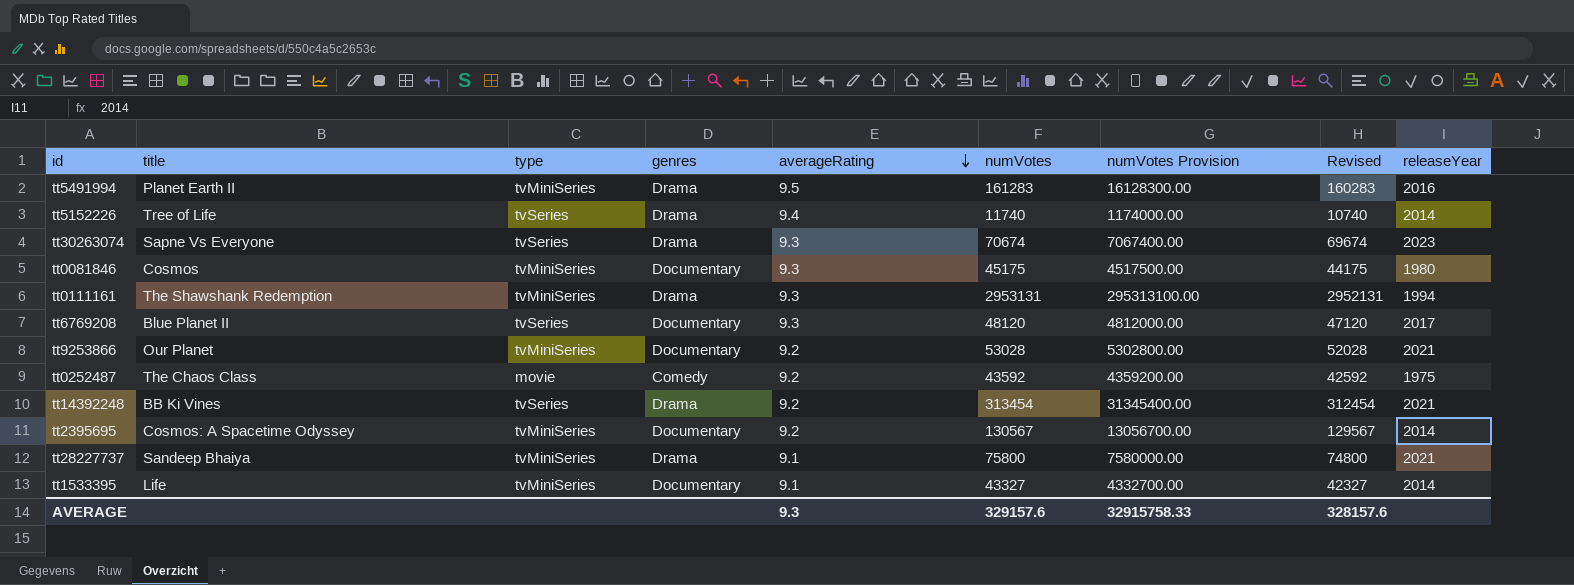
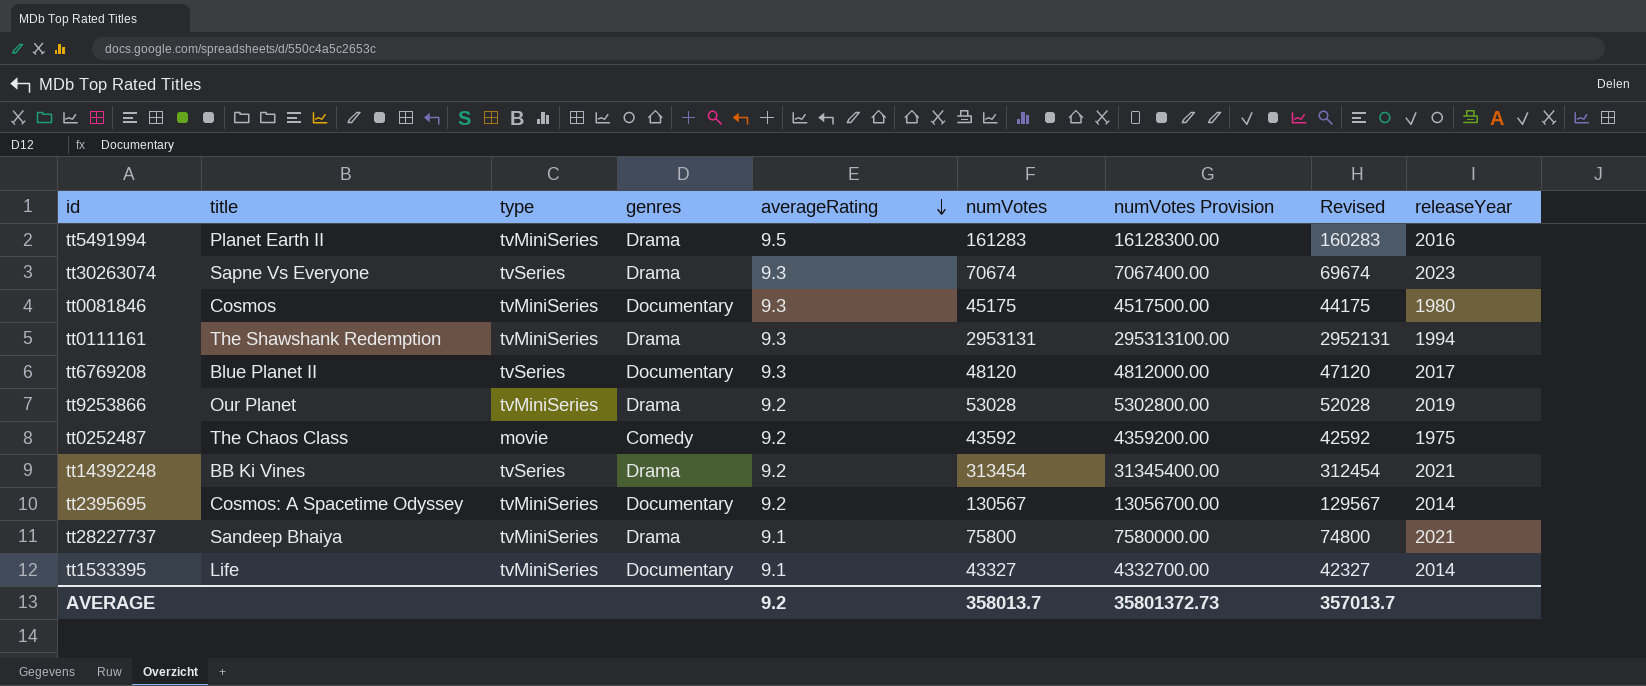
row tt5152226: Tree of Life | tvSeries | Drama | 9.4 | 11740 | 1174000.00 | 10740 | 2014 -> none
tt9253866 | genres: Documentary -> Drama
tt9253866 | releaseYear: 2021 -> 2019
AVERAGE | averageRating: 9.3 -> 9.2
AVERAGE | numVotes: 329157.6 -> 358013.7
AVERAGE | numVotes Provision: 32915758.33 -> 35801372.73
AVERAGE | Revised: 328157.6 -> 357013.7

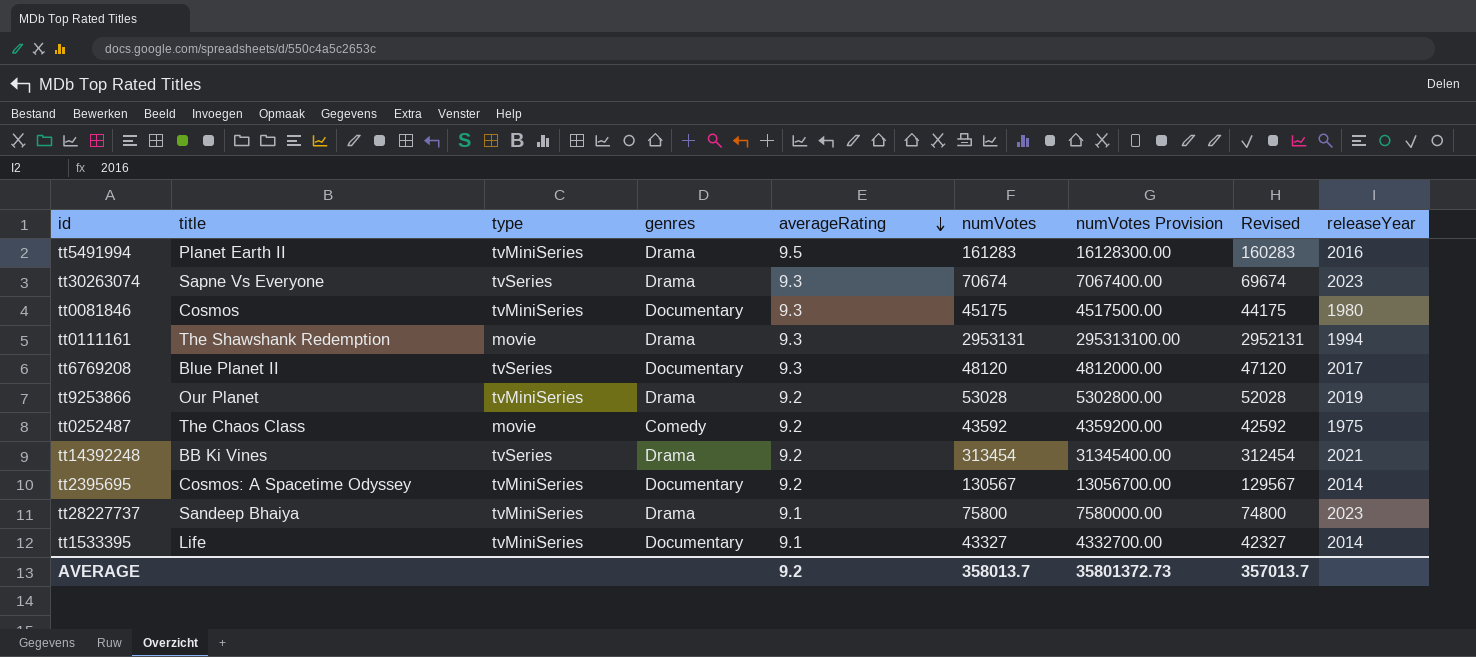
tt0111161 | type: tvMiniSeries -> movie
tt28227737 | releaseYear: 2021 -> 2023

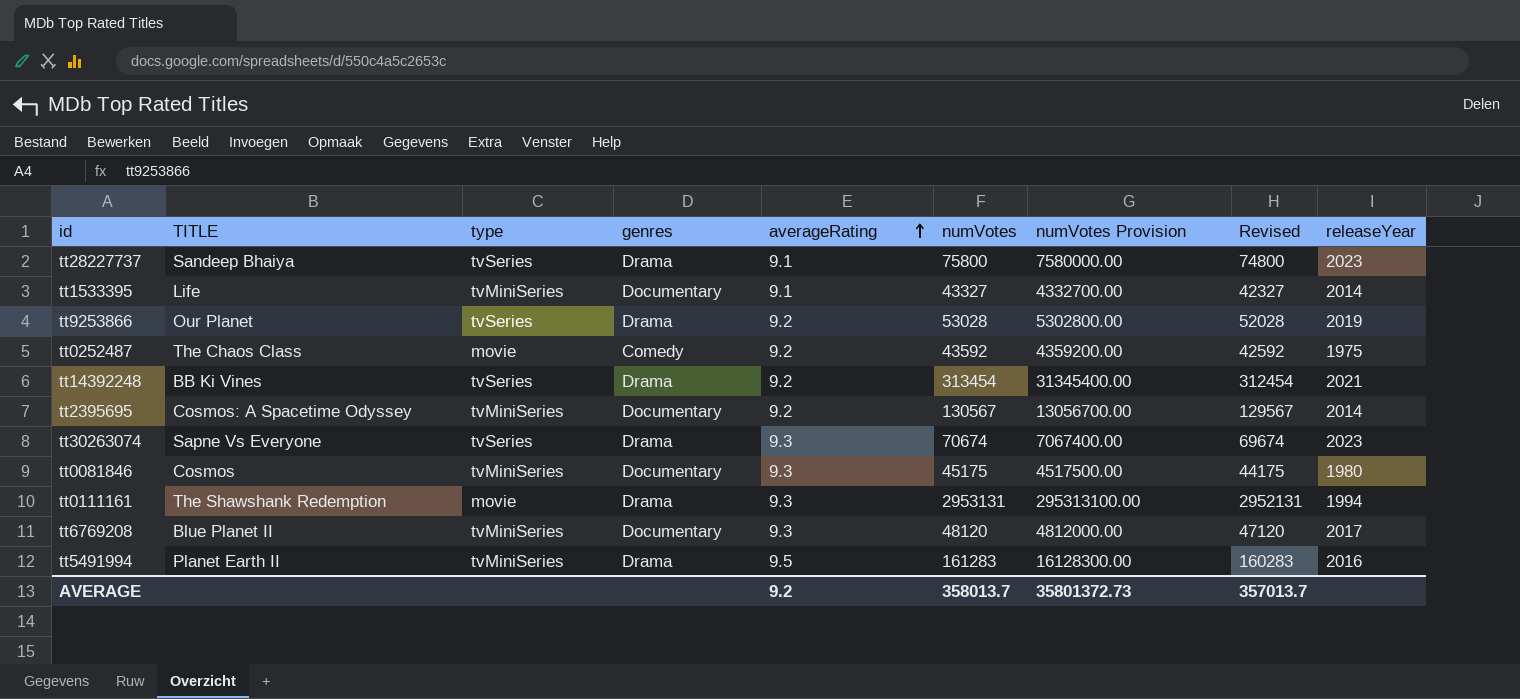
row order: averageRating descending -> averageRating ascending
column name: title -> TITLE
tt28227737 | type: tvMiniSeries -> tvSeries
tt9253866 | type: tvMiniSeries -> tvSeries
tt6769208 | type: tvSeries -> tvMiniSeries

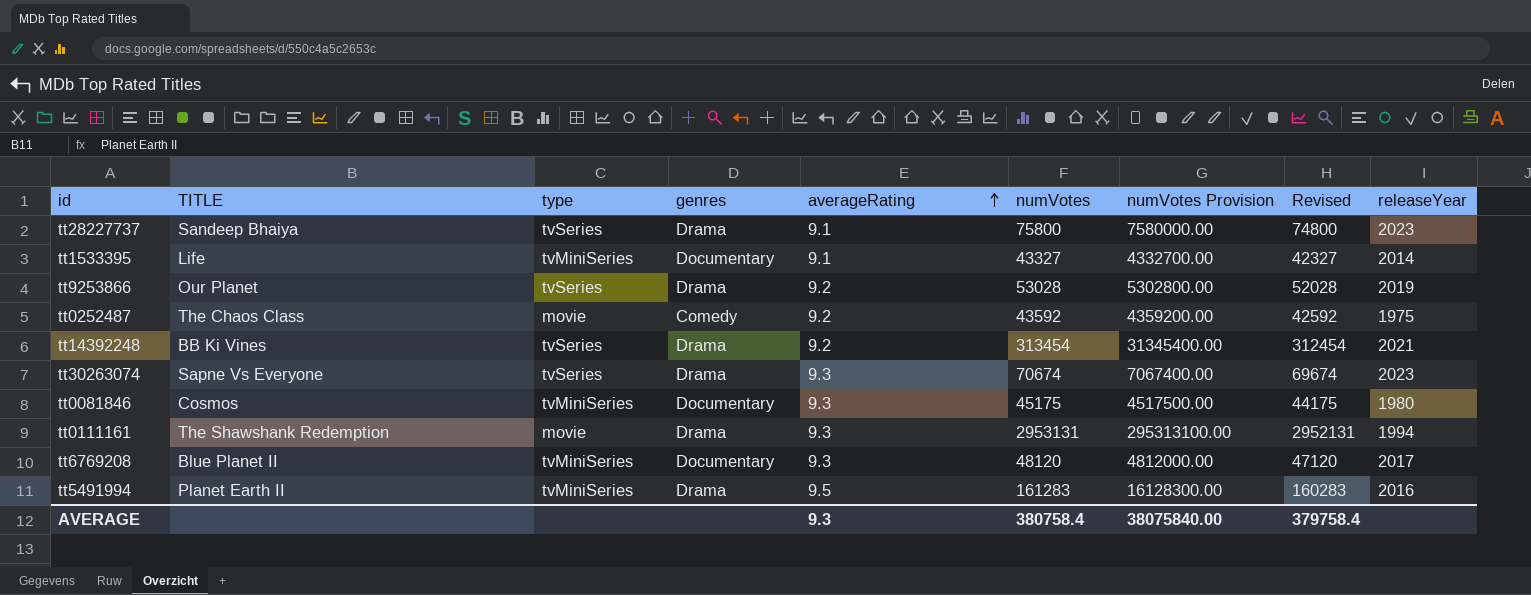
row tt2395695: Cosmos: A Spacetime Odyssey | tvMiniSeries | Documentary | 9.2 | 130567 | 13056700.00 | 129567 | 2014 -> none
AVERAGE | averageRating: 9.2 -> 9.3
AVERAGE | numVotes: 358013.7 -> 380758.4
AVERAGE | numVotes Provision: 35801372.73 -> 38075840.00
AVERAGE | Revised: 357013.7 -> 379758.4

